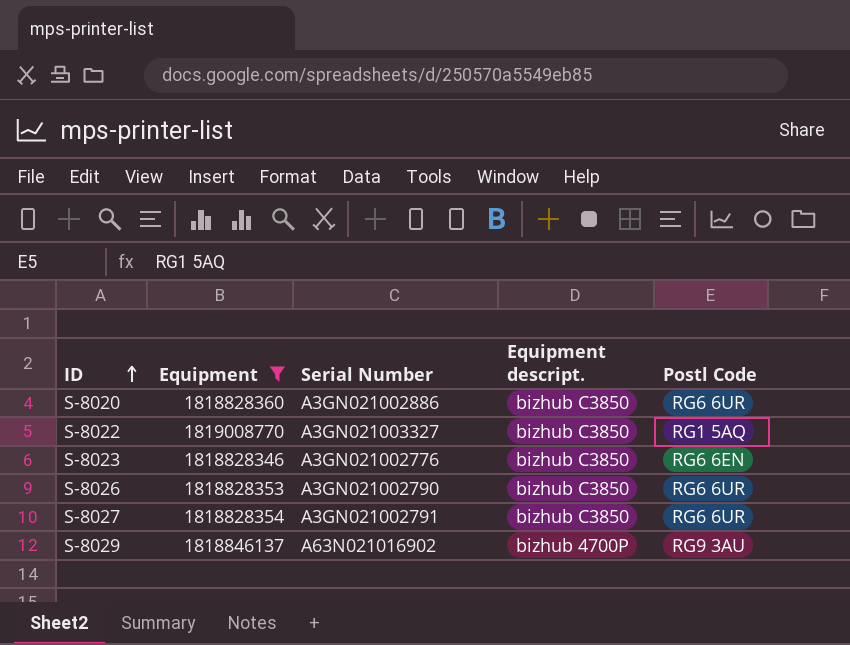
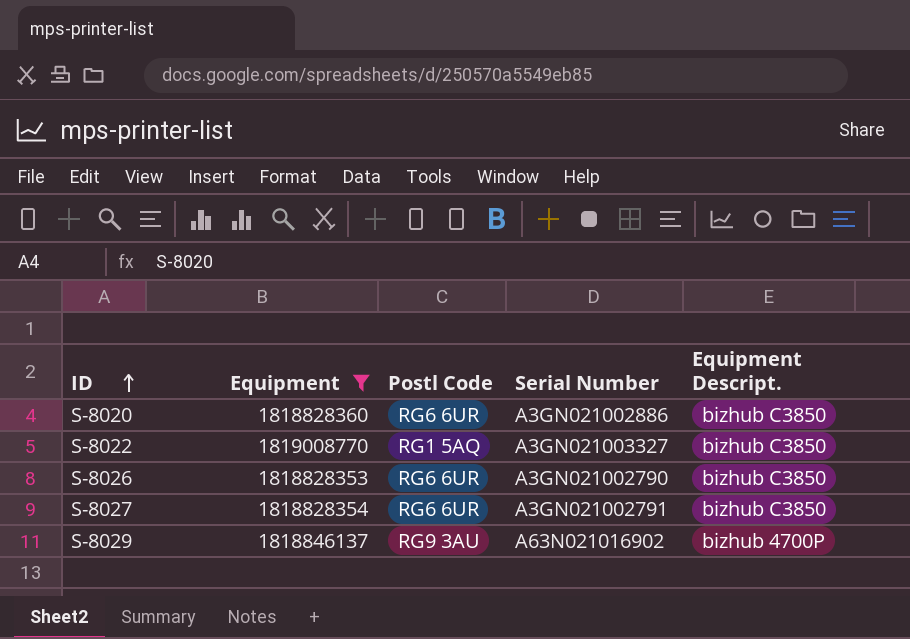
column Postl Code | position: 5 -> 3
column name: Equipment descript. -> Equipment Descript.
row S-8023: 1818828346 | A3GN021002776 | bizhub C3850 | RG6 6EN -> none

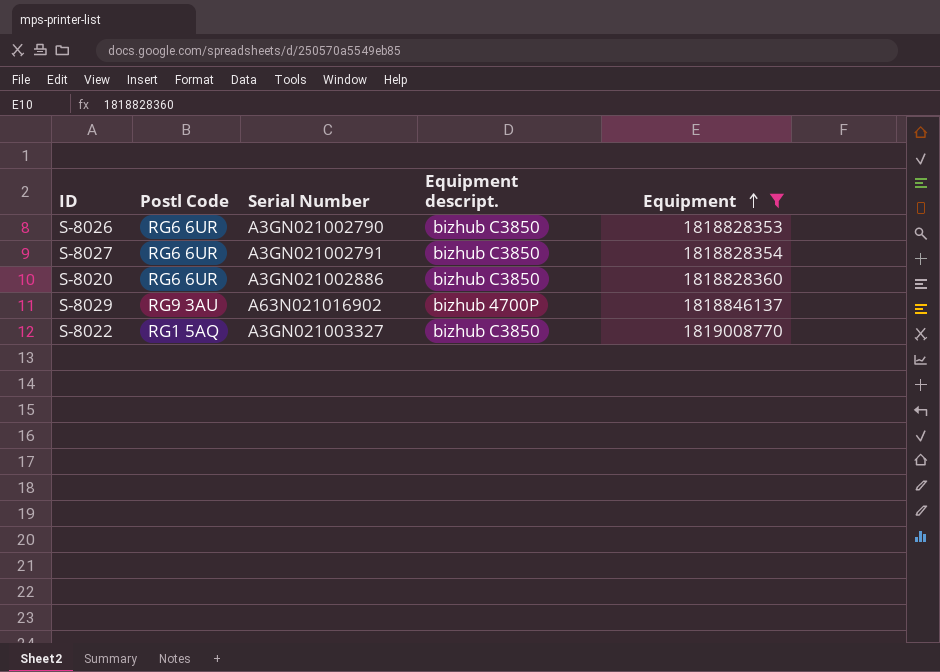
row order: ID ascending -> Equipment ascending
column name: Equipment Descript. -> Equipment descript.
column Equipment | position: 2 -> 5

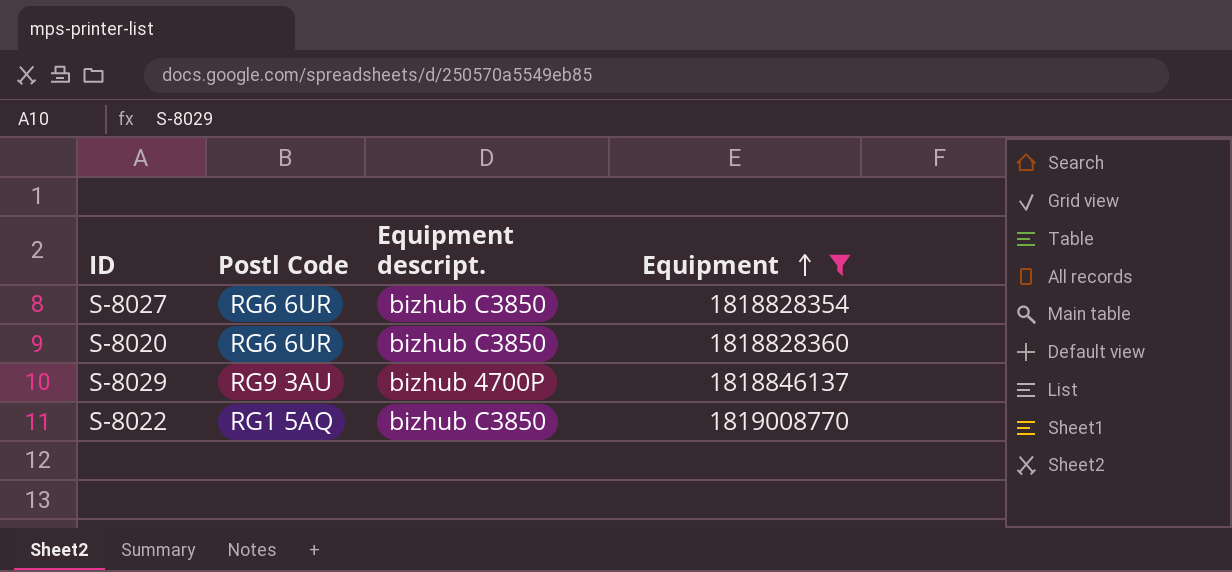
column Serial Number | position: 3 -> none
row S-8026: RG6 6UR | A3GN021002790 | bizhub C3850 | 1818828353 -> none

